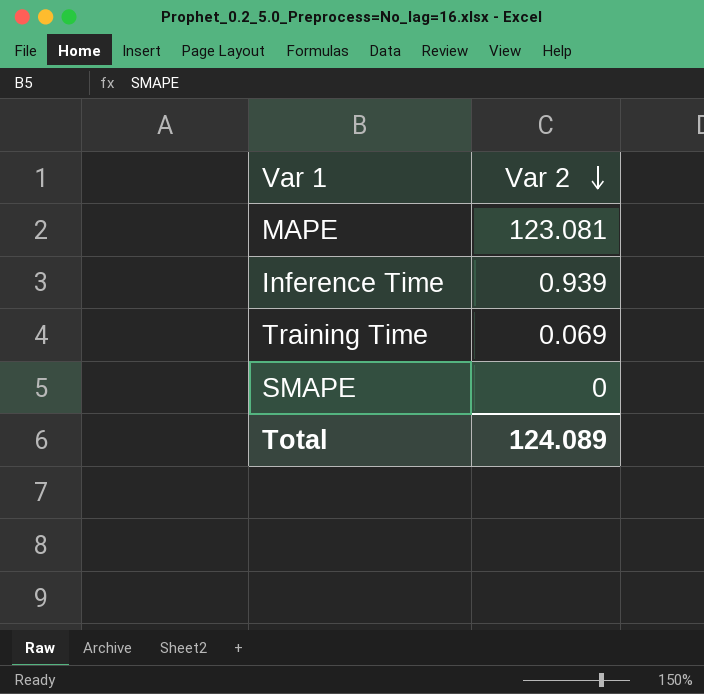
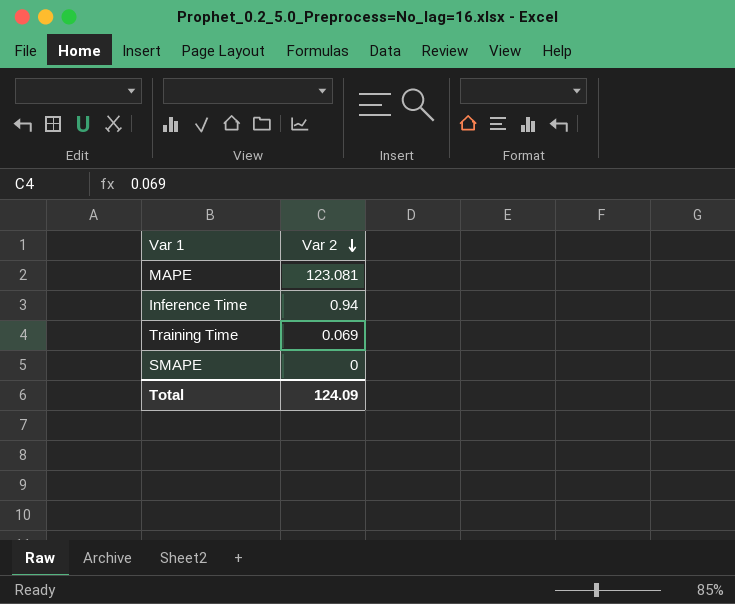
Inference Time | Var 2: 0.939 -> 0.94
Total | Var 2: 124.089 -> 124.09

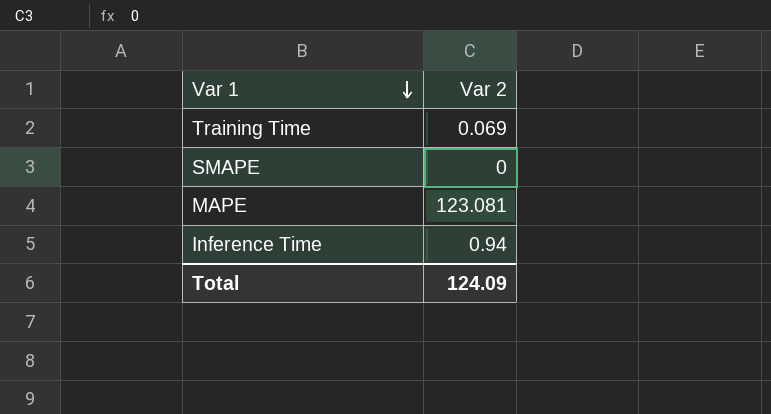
row order: Var 2 descending -> Var 1 descending

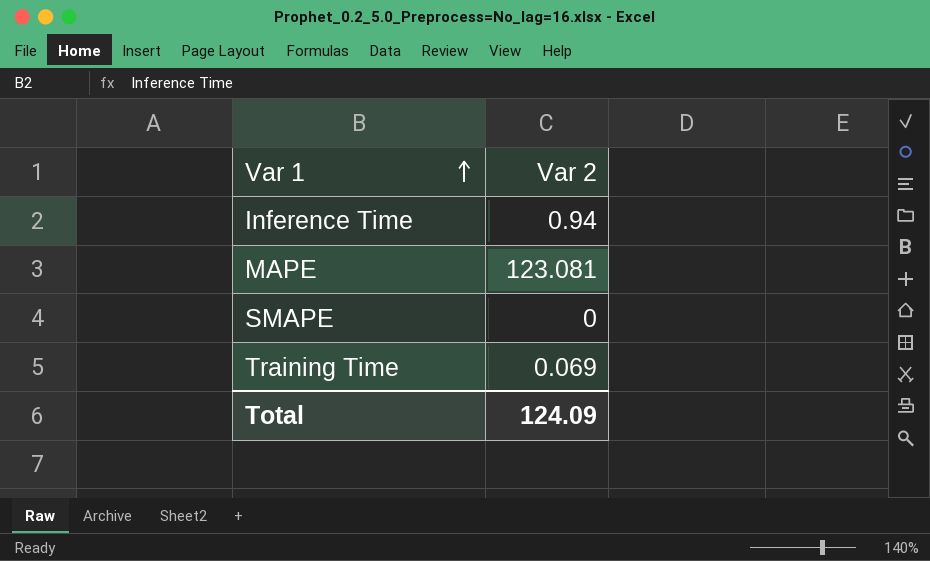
row order: Var 1 descending -> Var 1 ascending

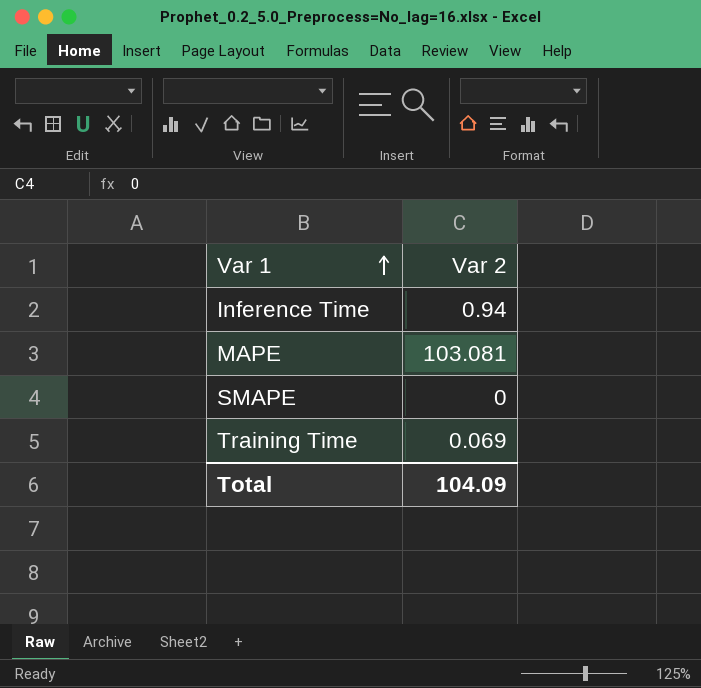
MAPE | Var 2: 123.081 -> 103.081
Total | Var 2: 124.09 -> 104.09

